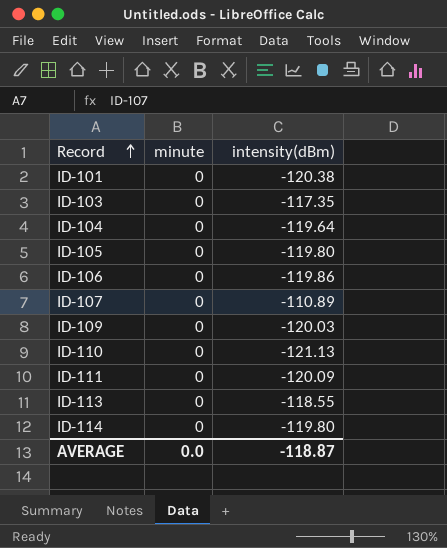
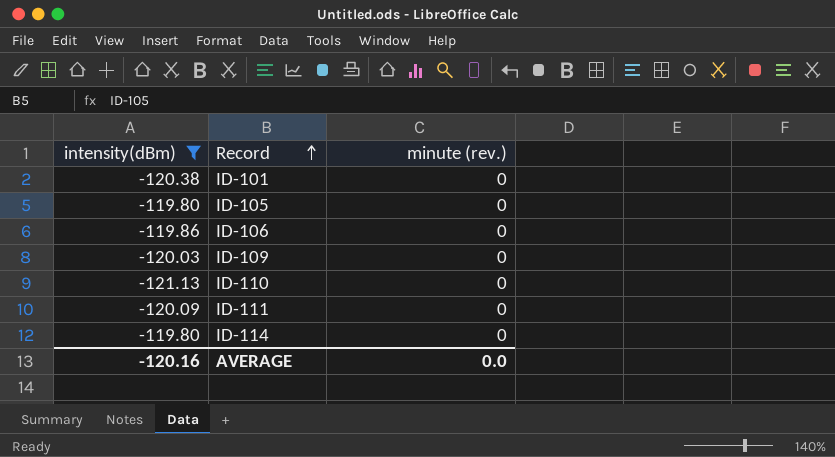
filter: none -> intensity(dBm) <= -119.80
column intensity(dBm) | position: 3 -> 1
column name: minute -> minute (rev.)
AVERAGE | intensity(dBm): -118.87 -> -120.16

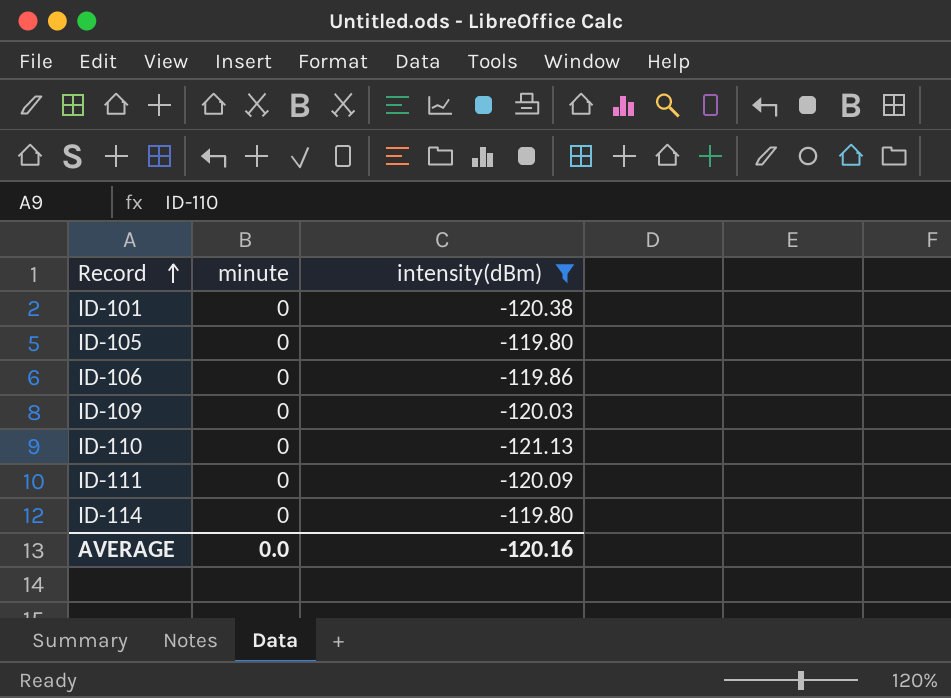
column name: minute (rev.) -> minute
column intensity(dBm) | position: 1 -> 3

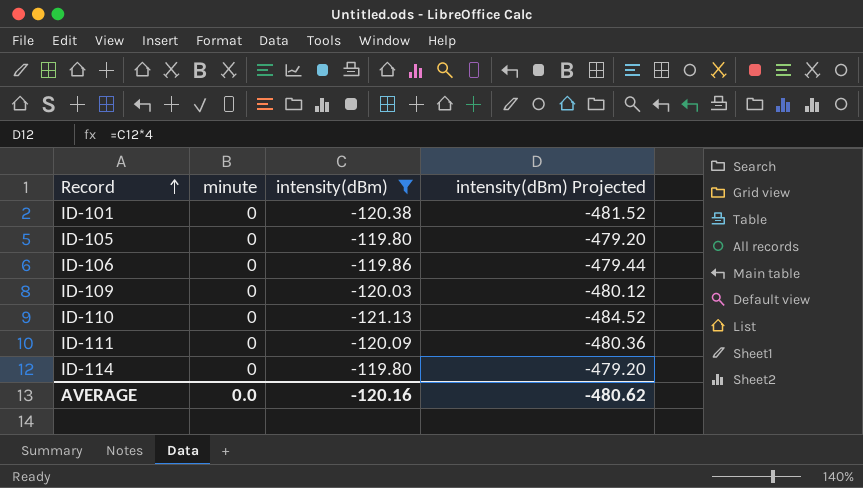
column intensity(dBm) Projected | formula: none -> [intensity(dBm)] * 4

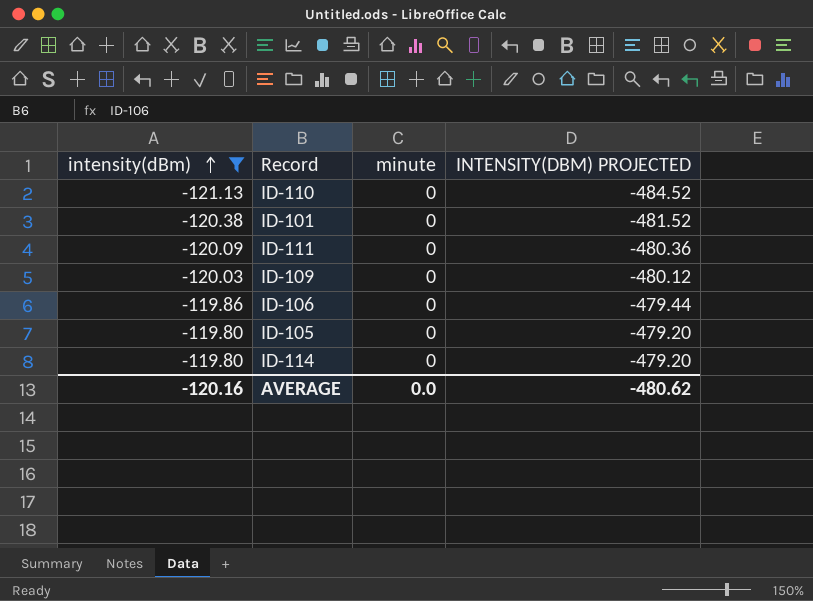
row order: Record ascending -> intensity(dBm) ascending
column intensity(dBm) | position: 3 -> 1
column name: intensity(dBm) Projected -> INTENSITY(DBM) PROJECTED

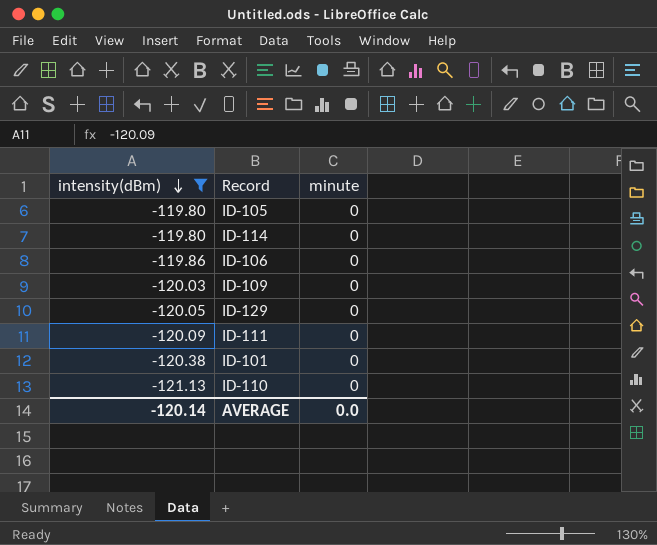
row order: intensity(dBm) ascending -> intensity(dBm) descending
column INTENSITY(DBM) PROJECTED | formula: [intensity(dBm)] * 4 -> none
row ID-129: none -> -120.05 | 0
AVERAGE | intensity(dBm): -120.16 -> -120.14

